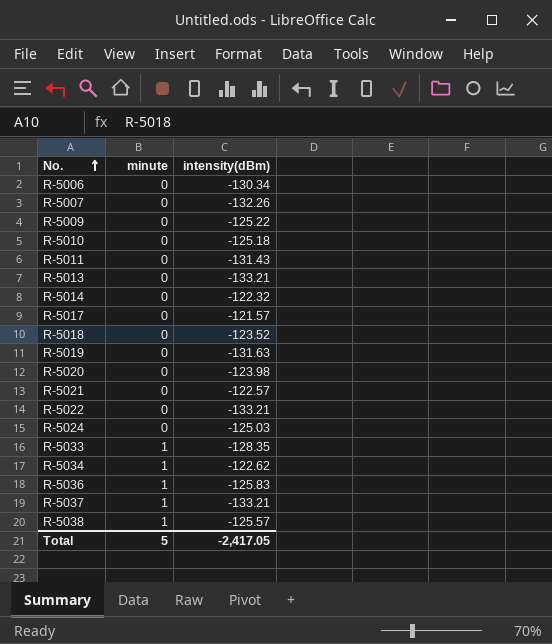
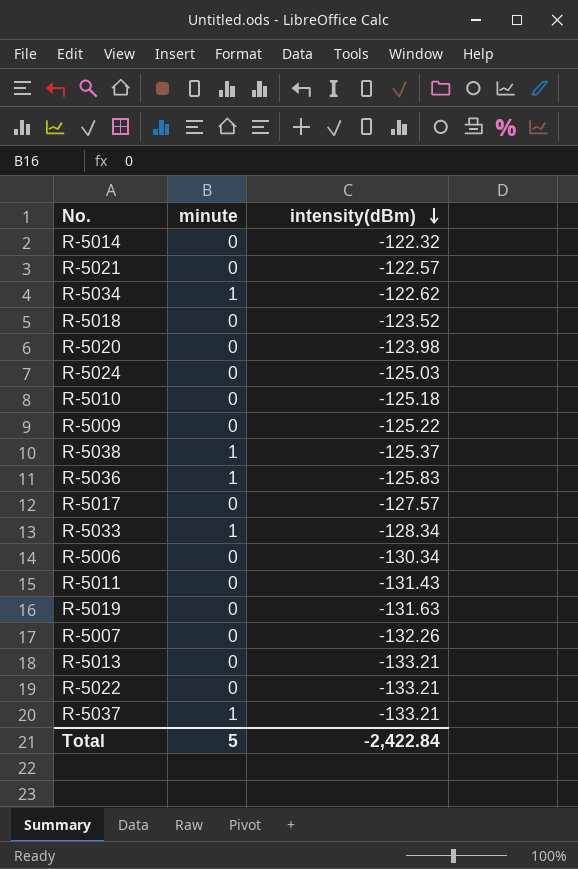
row order: No. ascending -> intensity(dBm) descending
R-5038 | intensity(dBm): -125.57 -> -125.37
R-5017 | intensity(dBm): -121.57 -> -127.57
R-5033 | intensity(dBm): -128.35 -> -128.34
Total | intensity(dBm): -2,417.05 -> -2,422.84

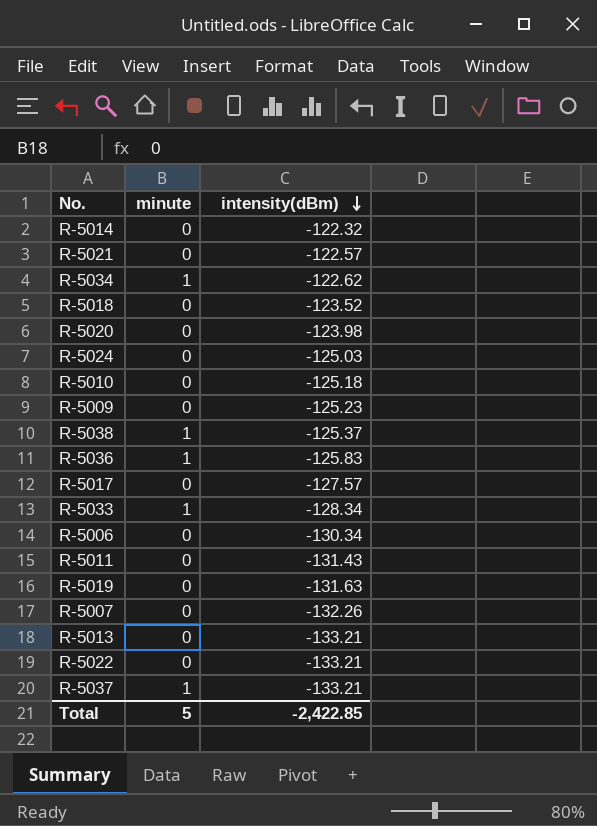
R-5009 | intensity(dBm): -125.22 -> -125.23
Total | intensity(dBm): -2,422.84 -> -2,422.85

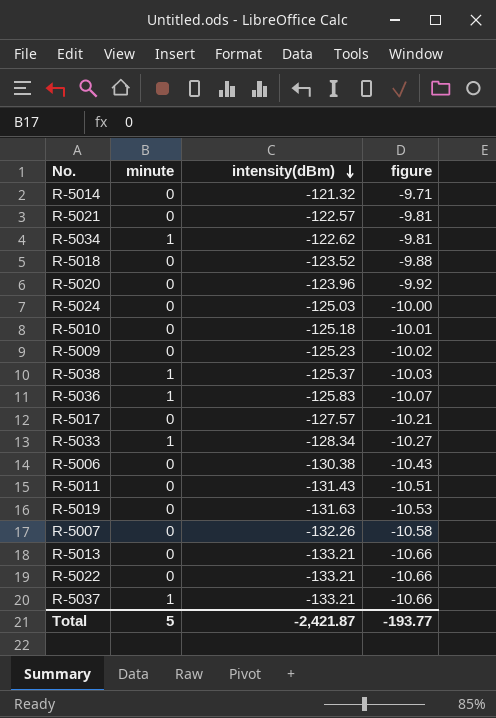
column figure | formula: none -> [intensity(dBm)] * 0.08
R-5014 | intensity(dBm): -122.32 -> -121.32
R-5020 | intensity(dBm): -123.98 -> -123.96
R-5006 | intensity(dBm): -130.34 -> -130.38
Total | intensity(dBm): -2,422.85 -> -2,421.87

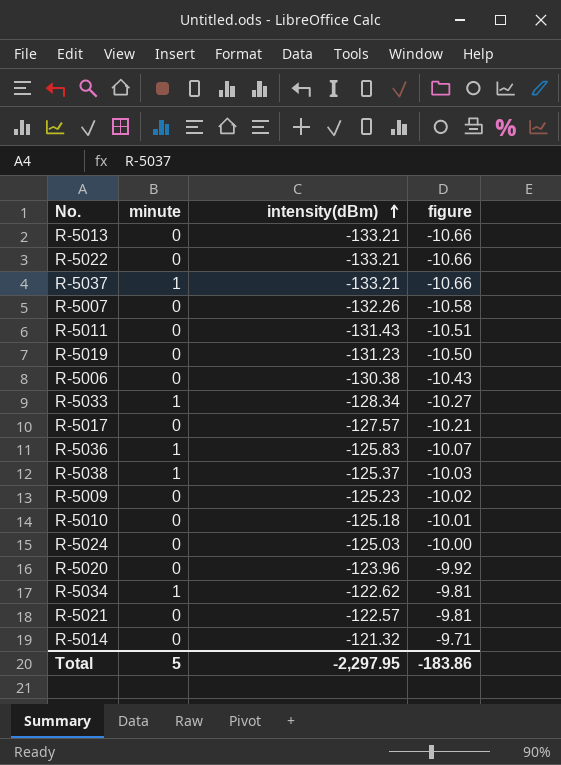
row order: intensity(dBm) descending -> intensity(dBm) ascending
row R-5018: 0 | -123.52 | -9.88 -> none
R-5019 | intensity(dBm): -131.63 -> -131.23
R-5019 | figure: -10.53 -> -10.50
Total | intensity(dBm): -2,421.87 -> -2,297.95
Total | figure: -193.77 -> -183.86

